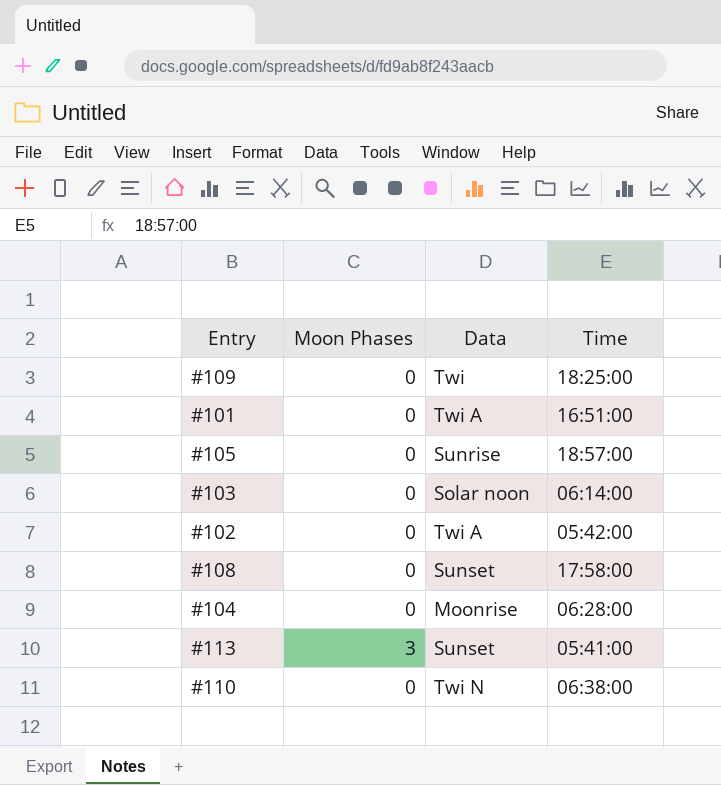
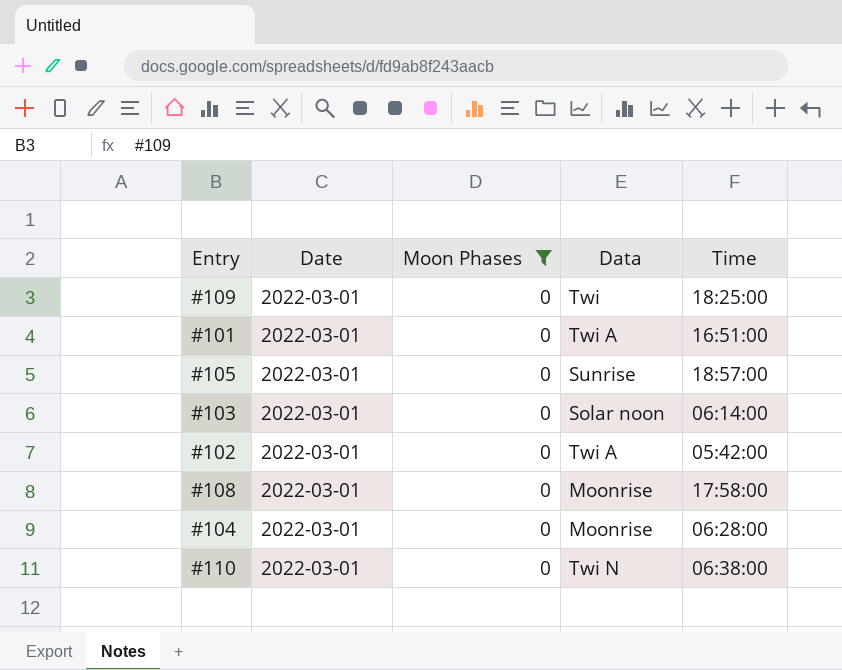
filter: none -> Moon Phases = 0
column Date | position: none -> 2
#108 | Data: Sunset -> Moonrise

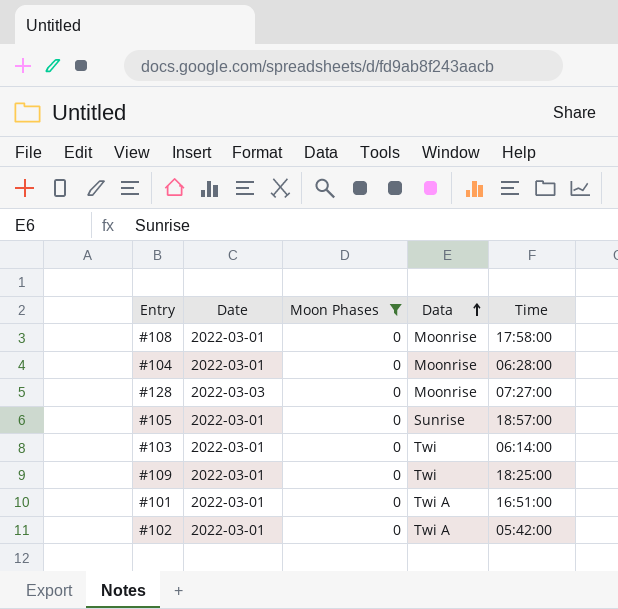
row order: none -> Data ascending
row #110: 2022-03-01 | 0 | Twi N | 06:38:00 -> none
row #128: none -> 2022-03-03 | 0 | Moonrise | 07:27:00
#103 | Data: Solar noon -> Twi

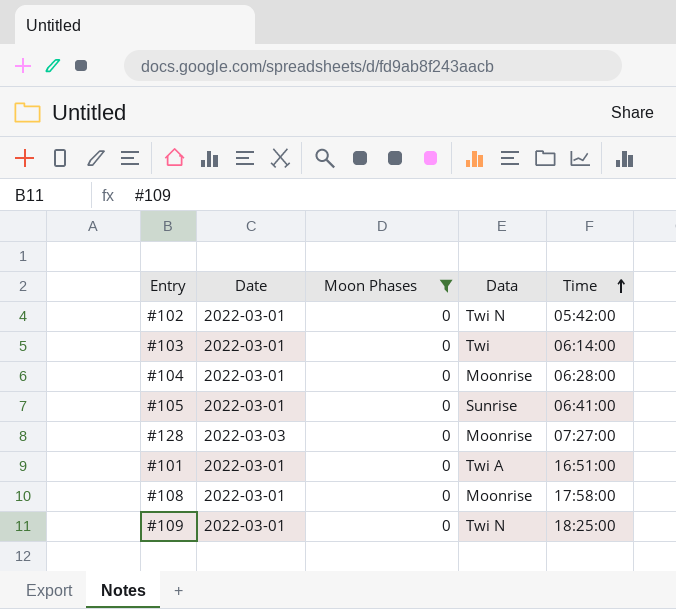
row order: Data ascending -> Time ascending
#102 | Data: Twi A -> Twi N
#105 | Time: 18:57:00 -> 06:41:00
#109 | Data: Twi -> Twi N

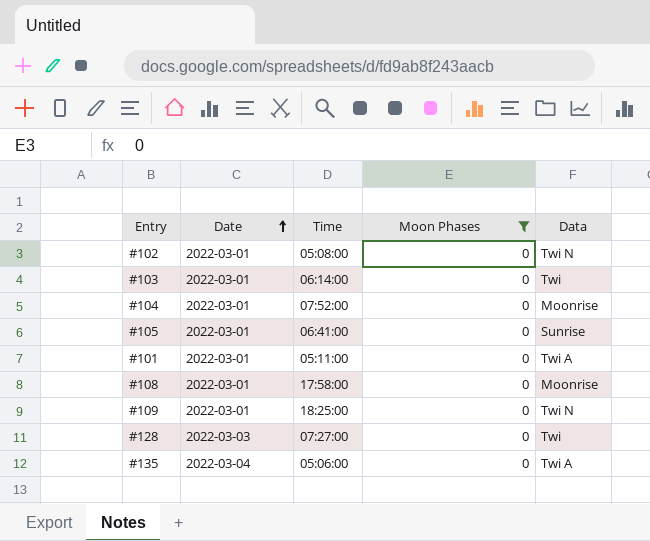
row order: Time ascending -> Date ascending
column Time | position: 5 -> 3
#102 | Time: 05:42:00 -> 05:08:00
#104 | Time: 06:28:00 -> 07:52:00
#101 | Time: 16:51:00 -> 05:11:00
#128 | Data: Moonrise -> Twi
row #135: none -> 2022-03-04 | 05:06:00 | 0 | Twi A

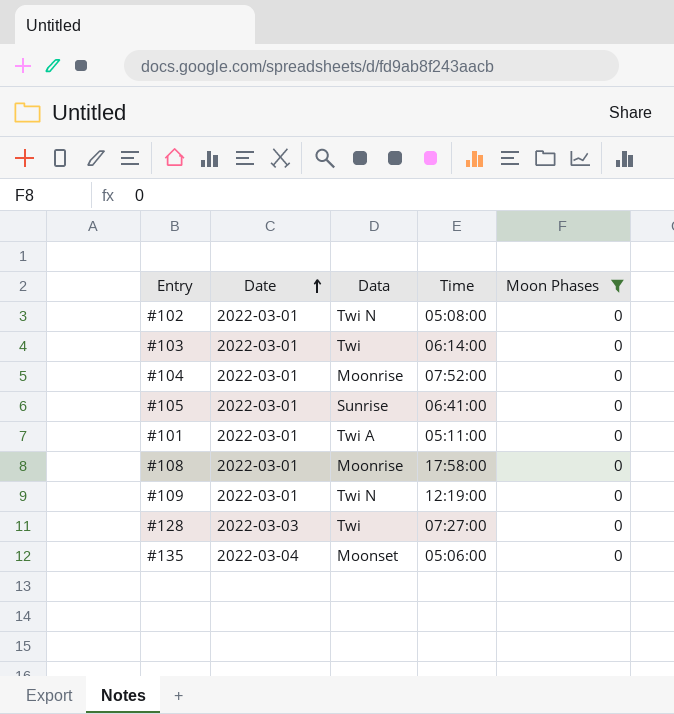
column Data | position: 5 -> 3
#109 | Time: 18:25:00 -> 12:19:00
#135 | Data: Twi A -> Moonset

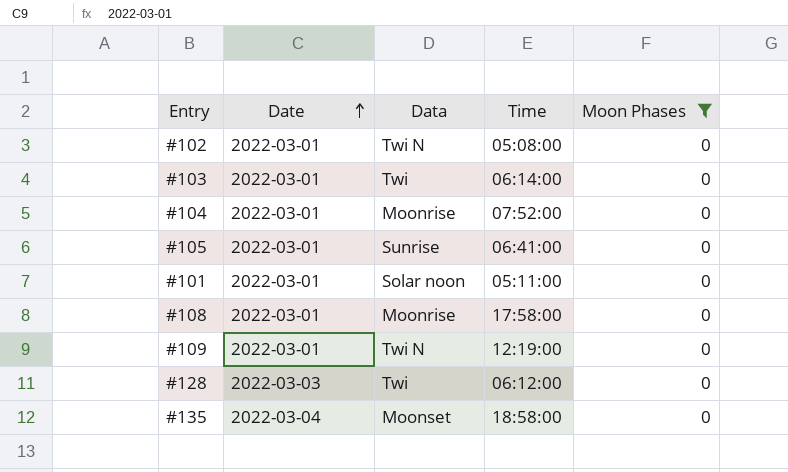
#101 | Data: Twi A -> Solar noon
#128 | Time: 07:27:00 -> 06:12:00
#135 | Time: 05:06:00 -> 18:58:00

